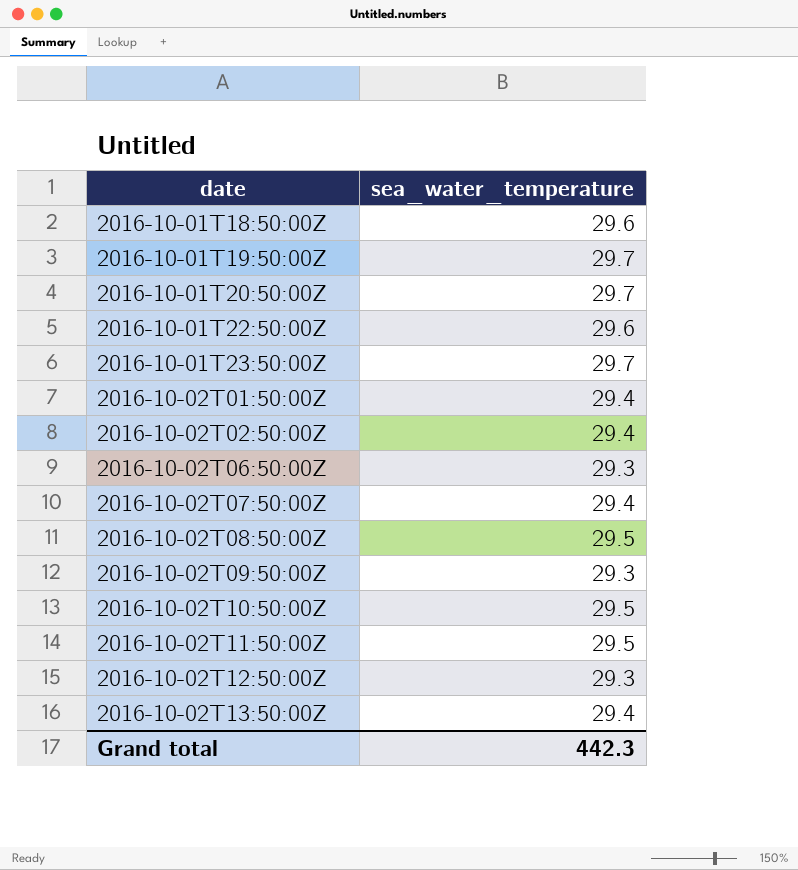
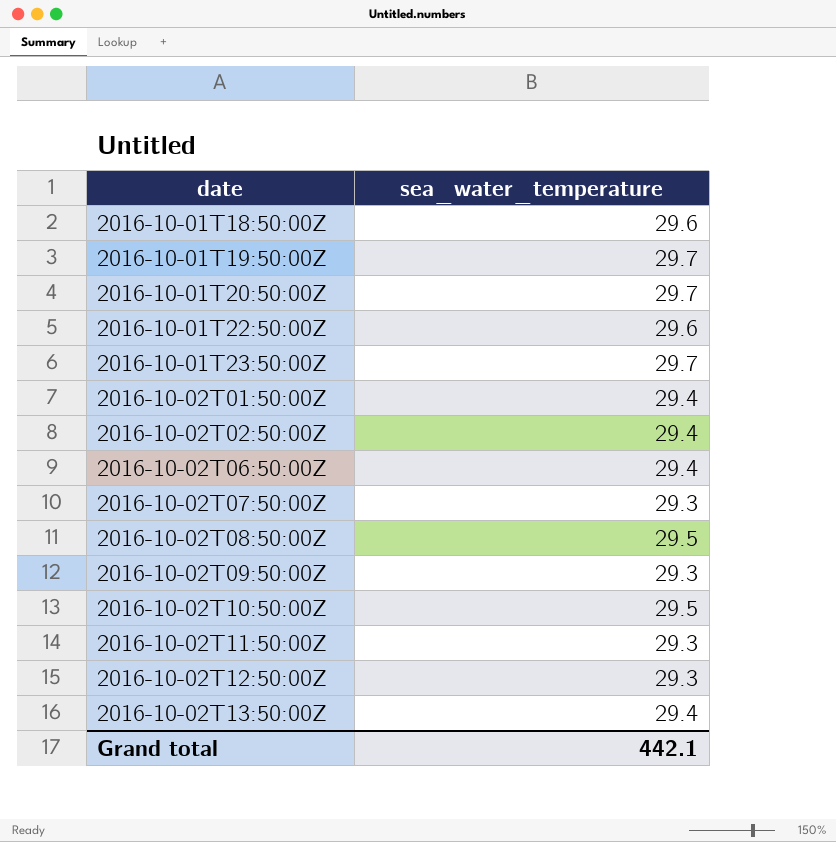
2016-10-02T06:50:00Z | sea_water_temperature: 29.3 -> 29.4
2016-10-02T07:50:00Z | sea_water_temperature: 29.4 -> 29.3
2016-10-02T11:50:00Z | sea_water_temperature: 29.5 -> 29.3
Grand total | sea_water_temperature: 442.3 -> 442.1

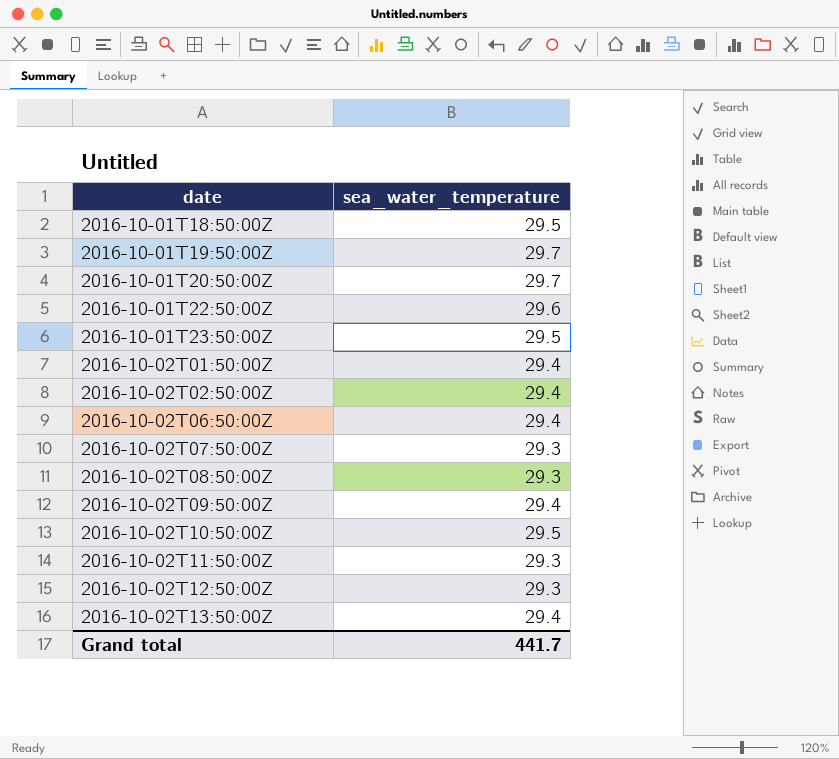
2016-10-01T18:50:00Z | sea_water_temperature: 29.6 -> 29.5
2016-10-01T23:50:00Z | sea_water_temperature: 29.7 -> 29.5
2016-10-02T08:50:00Z | sea_water_temperature: 29.5 -> 29.3
2016-10-02T09:50:00Z | sea_water_temperature: 29.3 -> 29.4
Grand total | sea_water_temperature: 442.1 -> 441.7

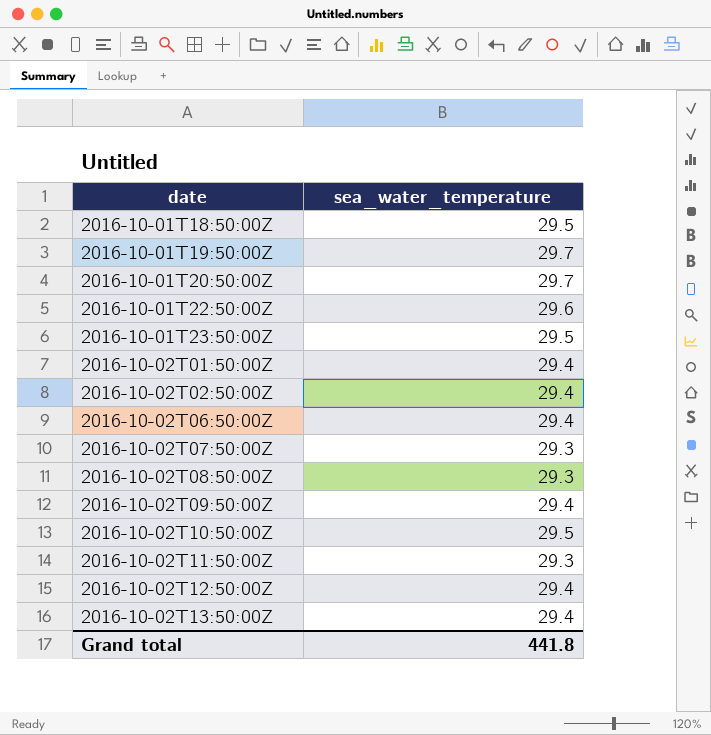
2016-10-02T12:50:00Z | sea_water_temperature: 29.3 -> 29.4
Grand total | sea_water_temperature: 441.7 -> 441.8

